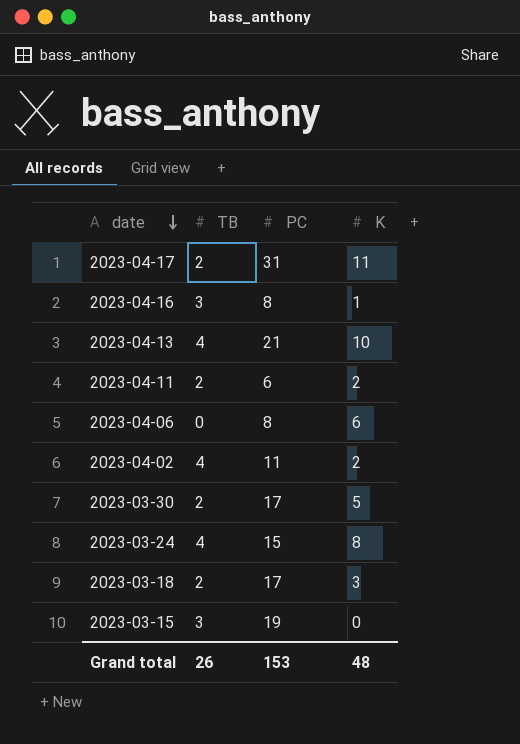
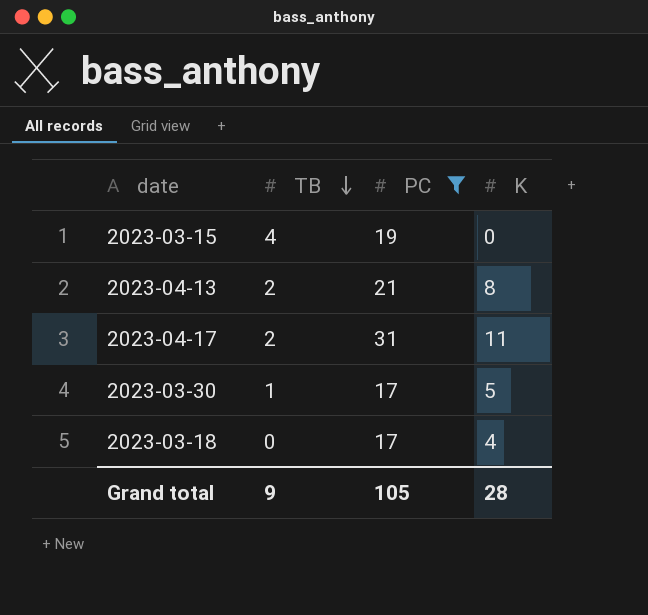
filter: none -> PC >= 17
row order: date descending -> TB descending
2023-03-15 | TB: 3 -> 4
2023-04-13 | TB: 4 -> 2
2023-04-13 | K: 10 -> 8
2023-03-30 | TB: 2 -> 1
2023-03-18 | TB: 2 -> 0
2023-03-18 | K: 3 -> 4
Grand total | TB: 26 -> 9
Grand total | PC: 153 -> 105
Grand total | K: 48 -> 28

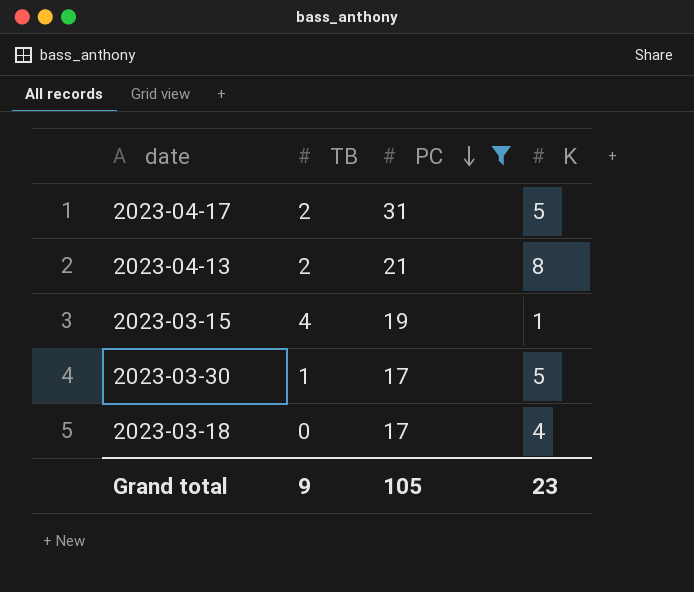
row order: TB descending -> PC descending
2023-04-17 | K: 11 -> 5
2023-03-15 | K: 0 -> 1
Grand total | K: 28 -> 23

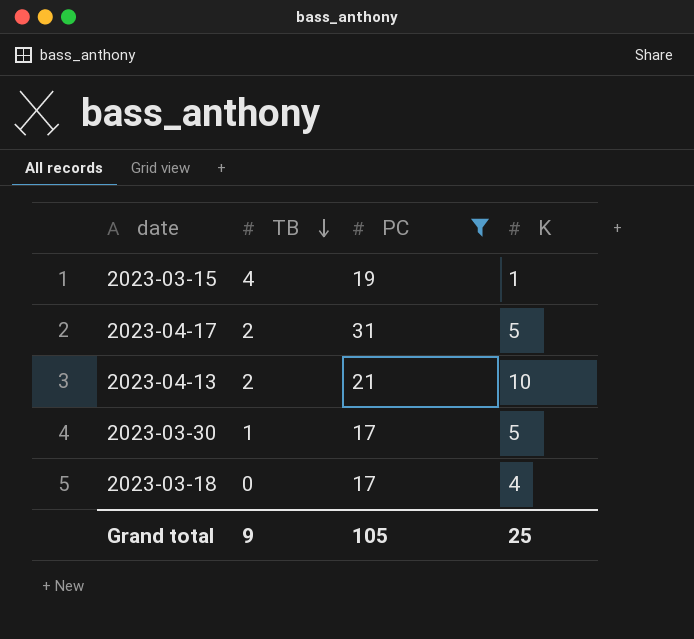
row order: PC descending -> TB descending
2023-04-13 | K: 8 -> 10
Grand total | K: 23 -> 25

